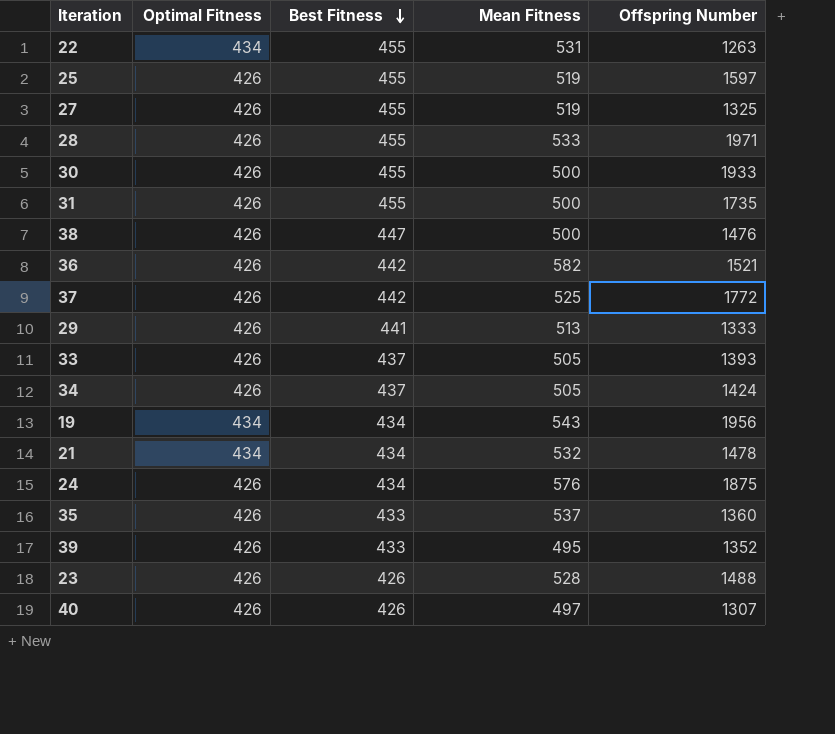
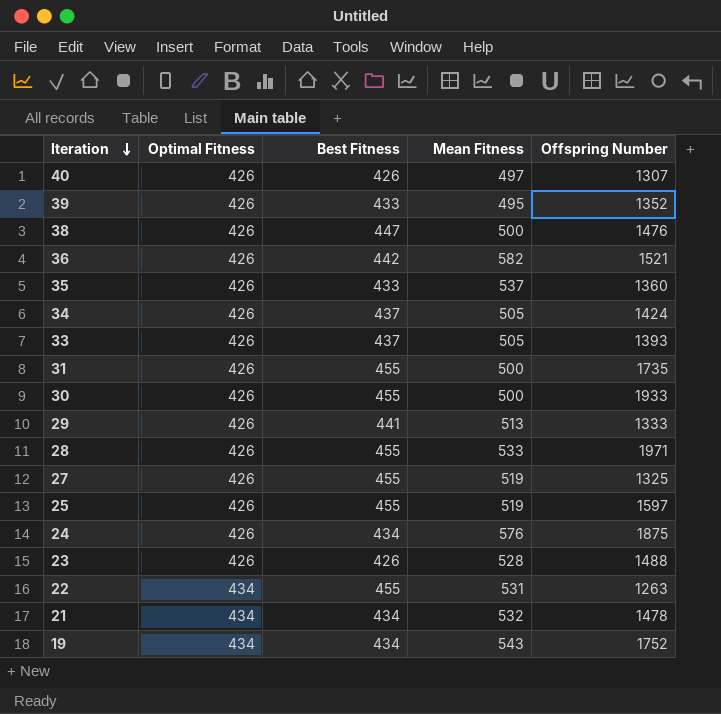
row order: Best Fitness descending -> Iteration descending
row 37: 426 | 442 | 525 | 1772 -> none
19 | Offspring Number: 1956 -> 1752

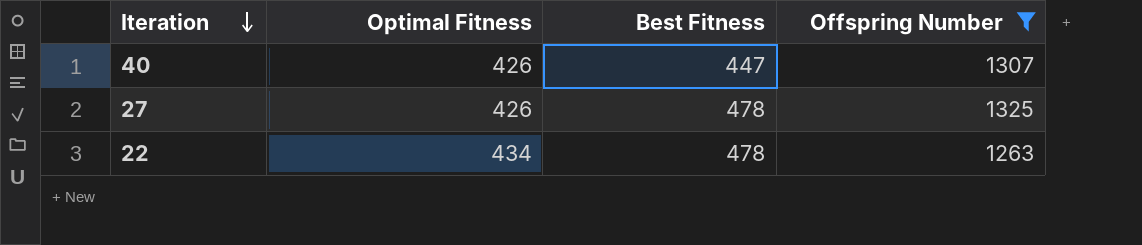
filter: none -> Offspring Number <= 1325
column Mean Fitness | position: 4 -> none
40 | Best Fitness: 426 -> 447
27 | Best Fitness: 455 -> 478
22 | Best Fitness: 455 -> 478

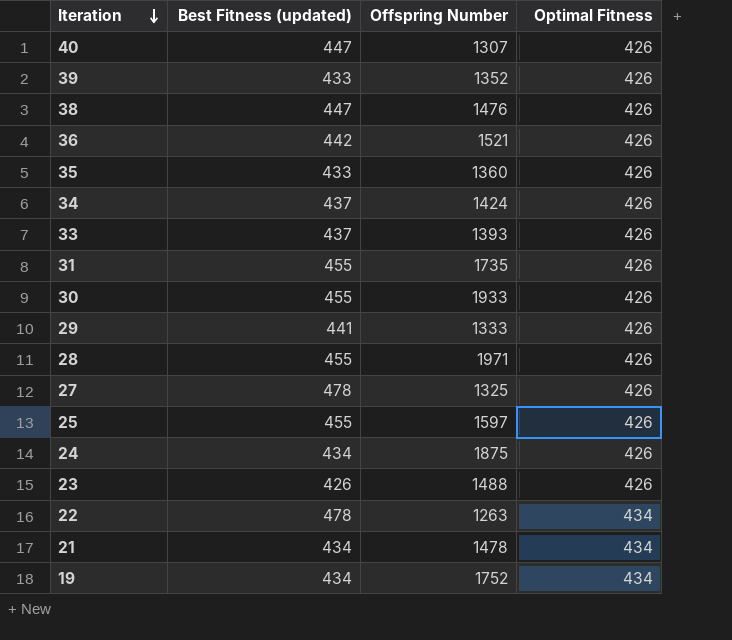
filter: Offspring Number <= 1325 -> none
column name: Best Fitness -> Best Fitness (updated)
column Optimal Fitness | position: 2 -> 4

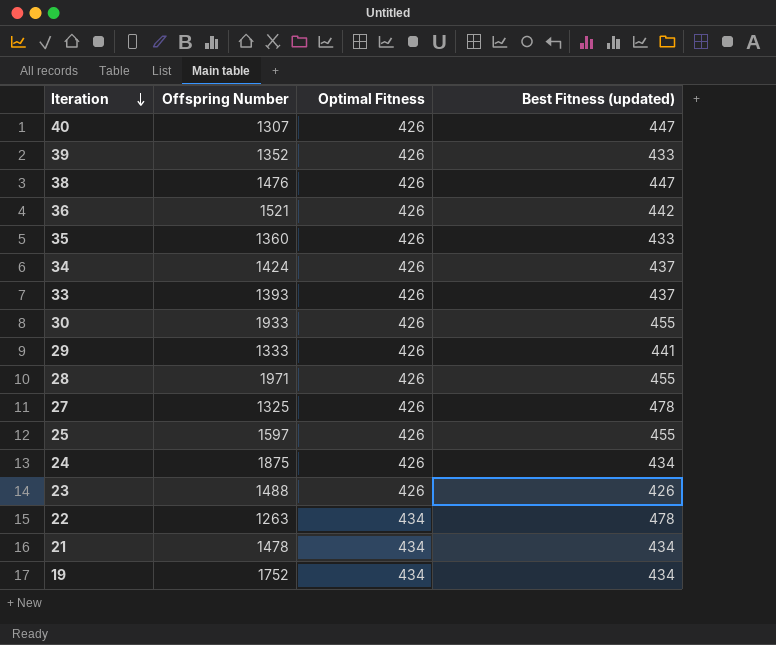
column Best Fitness (updated) | position: 2 -> 4
row 31: 455 | 1735 | 426 -> none

